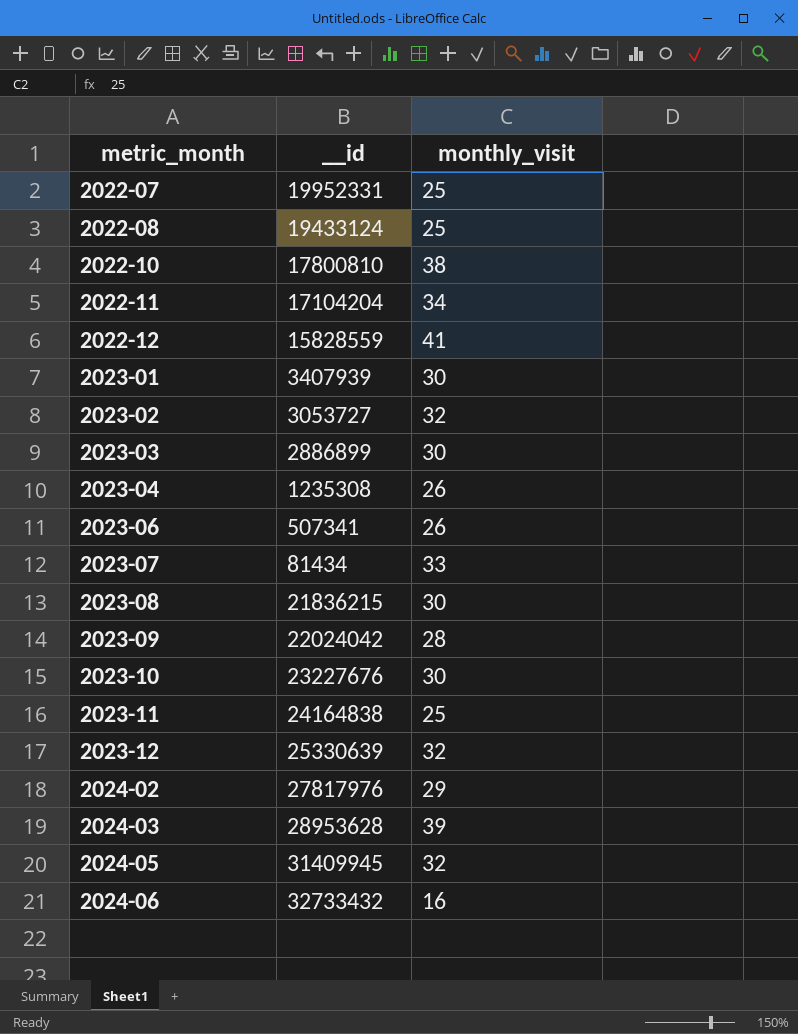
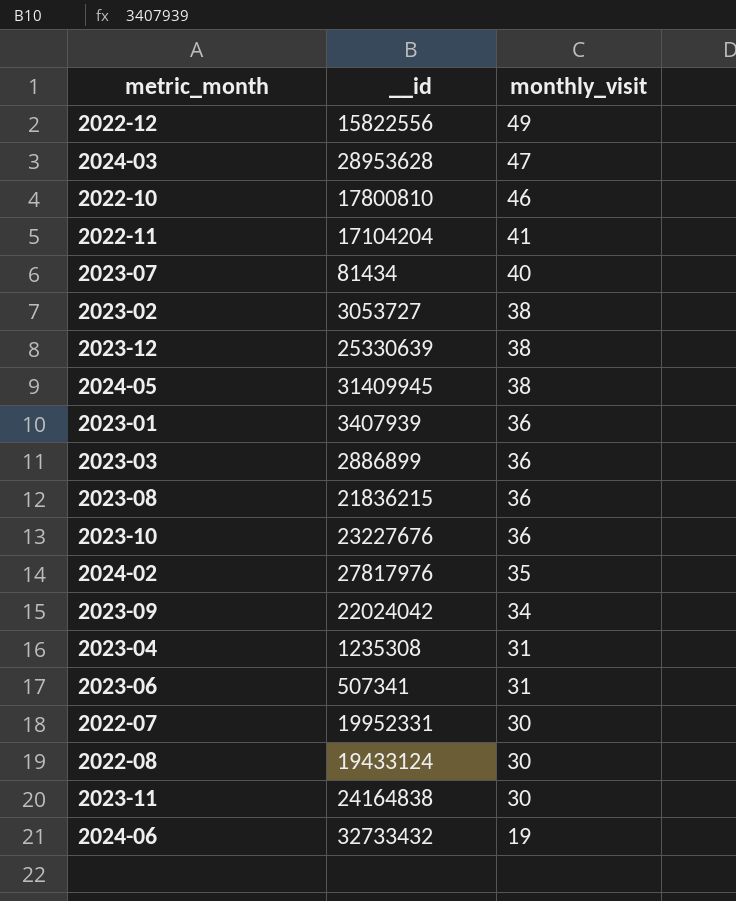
row order: metric_month ascending -> monthly_visit descending
2022-12 | __id: 15828559 -> 15822556
2022-12 | monthly_visit: 41 -> 49
2024-03 | monthly_visit: 39 -> 47
2022-10 | monthly_visit: 38 -> 46
2022-11 | monthly_visit: 34 -> 41
2023-07 | monthly_visit: 33 -> 40
2023-02 | monthly_visit: 32 -> 38
2023-12 | monthly_visit: 32 -> 38
2024-05 | monthly_visit: 32 -> 38
2023-01 | monthly_visit: 30 -> 36
2023-03 | monthly_visit: 30 -> 36
2023-08 | monthly_visit: 30 -> 36
2023-10 | monthly_visit: 30 -> 36
2024-02 | monthly_visit: 29 -> 35
2023-09 | monthly_visit: 28 -> 34
2023-04 | monthly_visit: 26 -> 31
2023-06 | monthly_visit: 26 -> 31
2022-07 | monthly_visit: 25 -> 30
2022-08 | monthly_visit: 25 -> 30
2023-11 | monthly_visit: 25 -> 30
2024-06 | monthly_visit: 16 -> 19

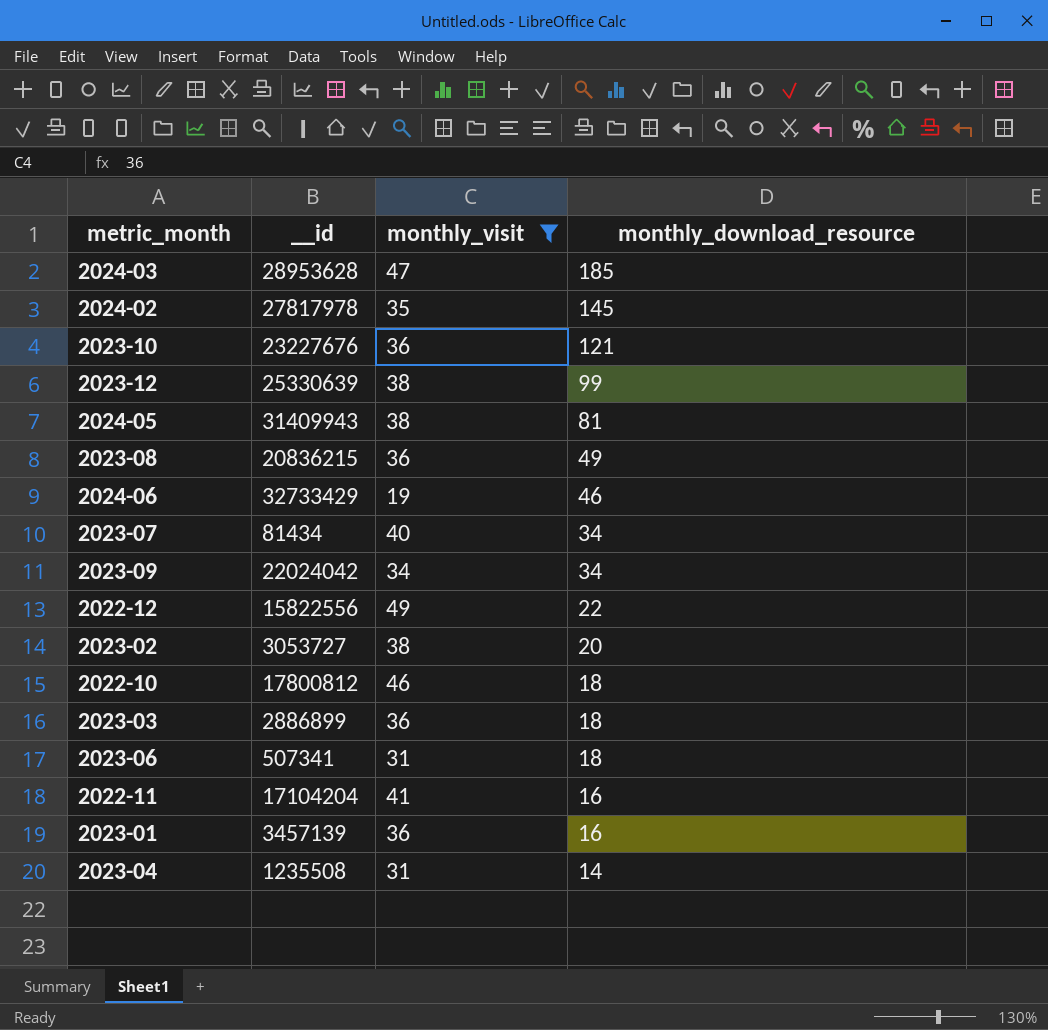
filter: none -> monthly_visit != 30
row order: monthly_visit descending -> monthly_download_resource descending
column monthly_download_resource | position: none -> 4
2024-02 | __id: 27817976 -> 27817978
2024-05 | __id: 31409945 -> 31409943
2023-08 | __id: 21836215 -> 20836215
2024-06 | __id: 32733432 -> 32733429
2022-10 | __id: 17800810 -> 17800812
2023-01 | __id: 3407939 -> 3457139
2023-04 | __id: 1235308 -> 1235508

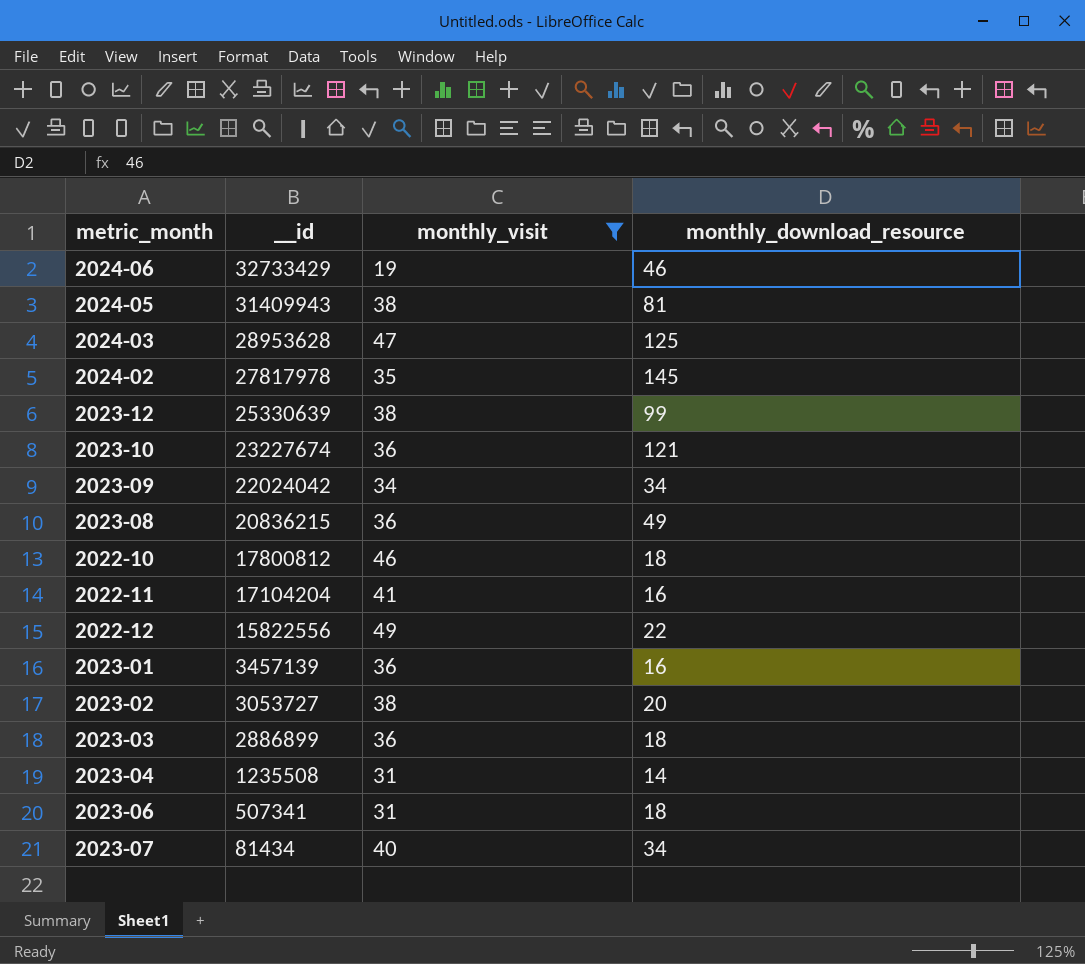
row order: monthly_download_resource descending -> __id descending
2024-03 | monthly_download_resource: 185 -> 125
2023-10 | __id: 23227676 -> 23227674

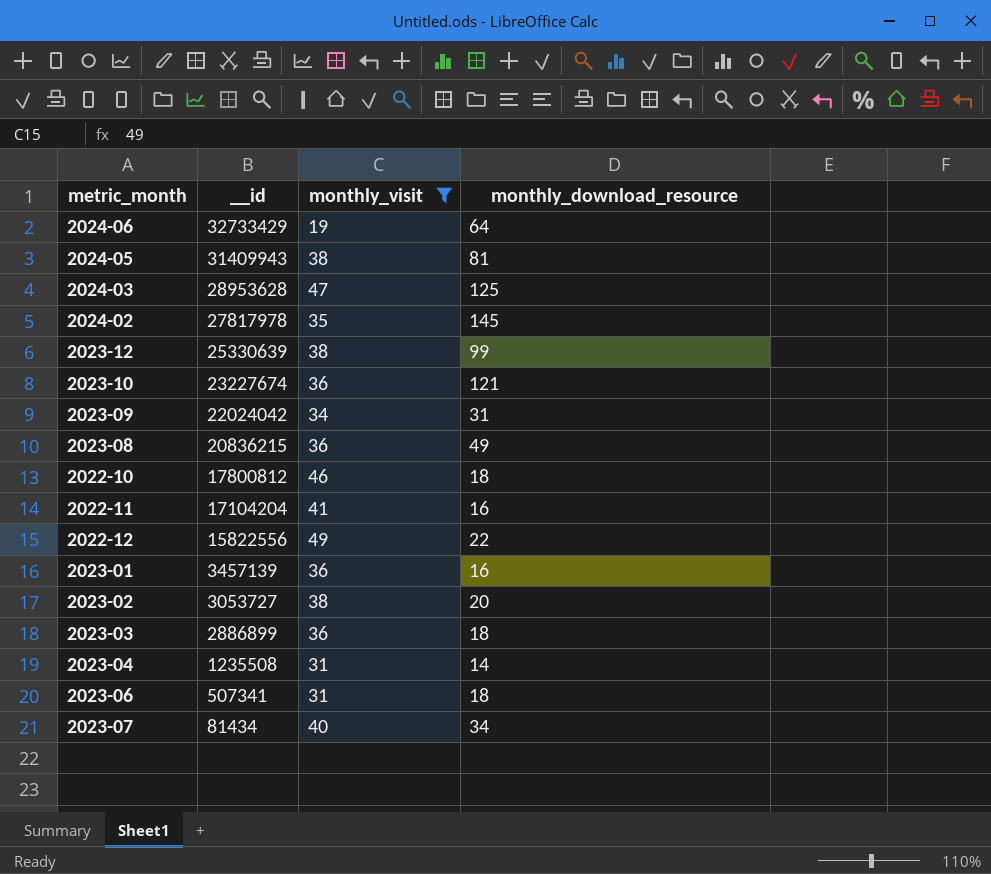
2024-06 | monthly_download_resource: 46 -> 64
2023-09 | monthly_download_resource: 34 -> 31

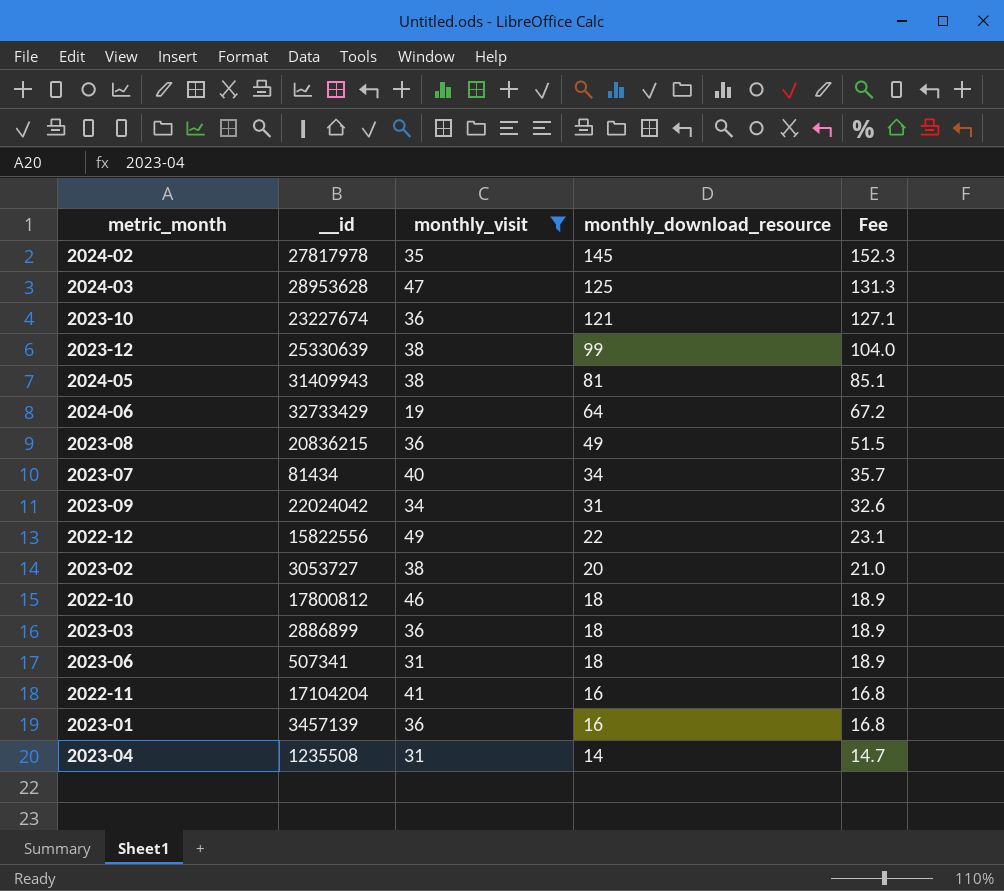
row order: __id descending -> monthly_download_resource descending
column Fee | formula: none -> [monthly_download_resource] * 1.05

